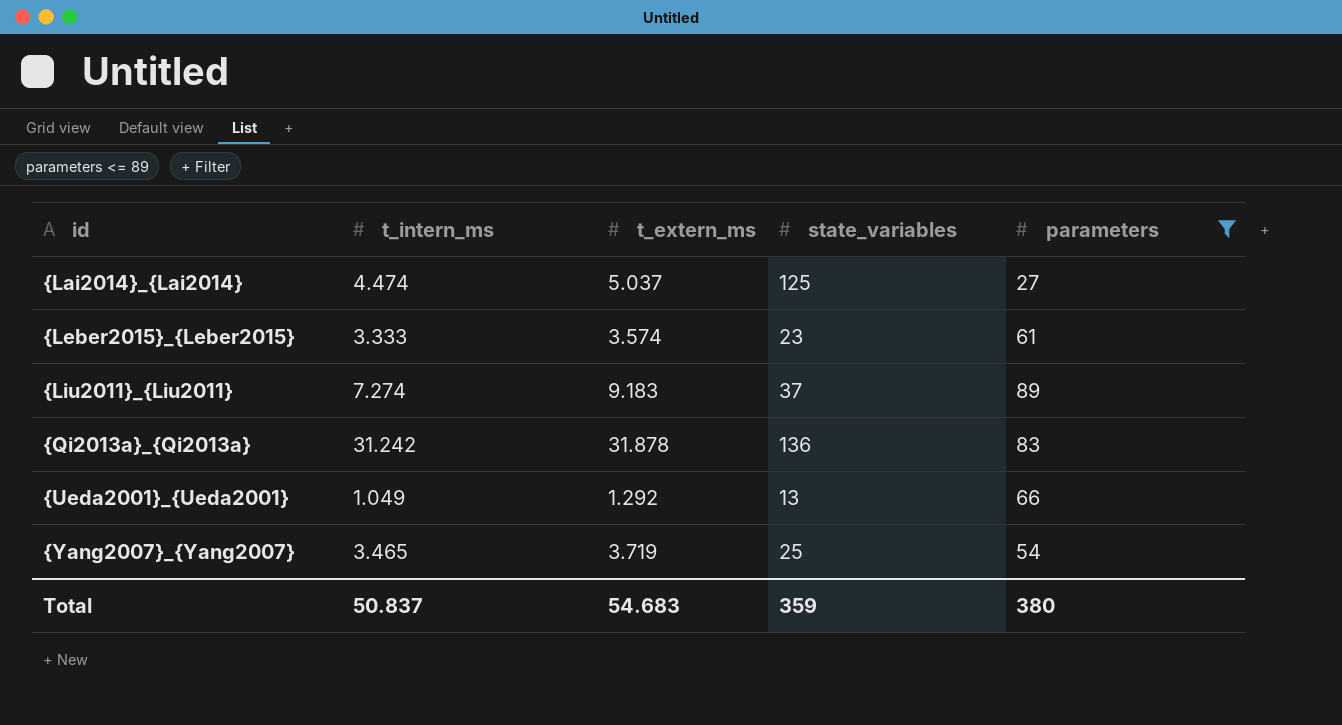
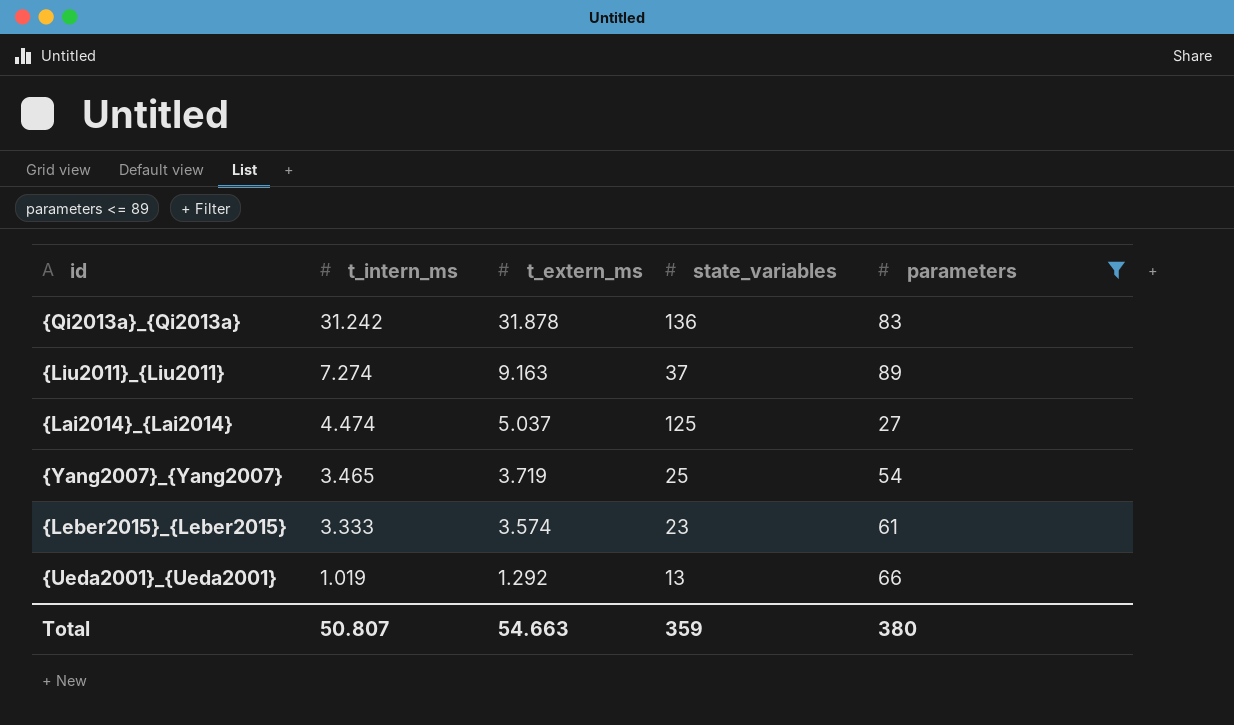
row order: id ascending -> t_intern_ms descending
{Liu2011}_{Liu2011} | t_extern_ms: 9.183 -> 9.163
{Ueda2001}_{Ueda2001} | t_intern_ms: 1.049 -> 1.019
Total | t_intern_ms: 50.837 -> 50.807
Total | t_extern_ms: 54.683 -> 54.663

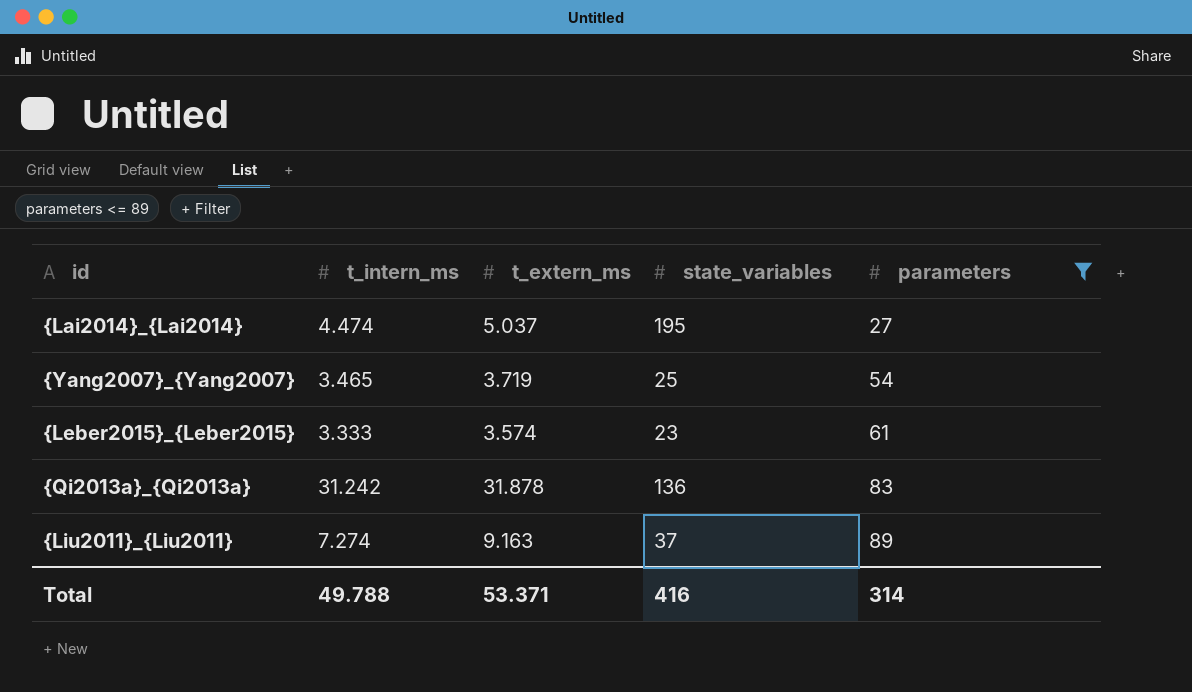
row order: t_intern_ms descending -> parameters ascending
row {Ueda2001}_{Ueda2001}: 1.019 | 1.292 | 13 | 66 -> none
{Lai2014}_{Lai2014} | state_variables: 125 -> 195
Total | t_intern_ms: 50.807 -> 49.788
Total | t_extern_ms: 54.663 -> 53.371
Total | state_variables: 359 -> 416
Total | parameters: 380 -> 314

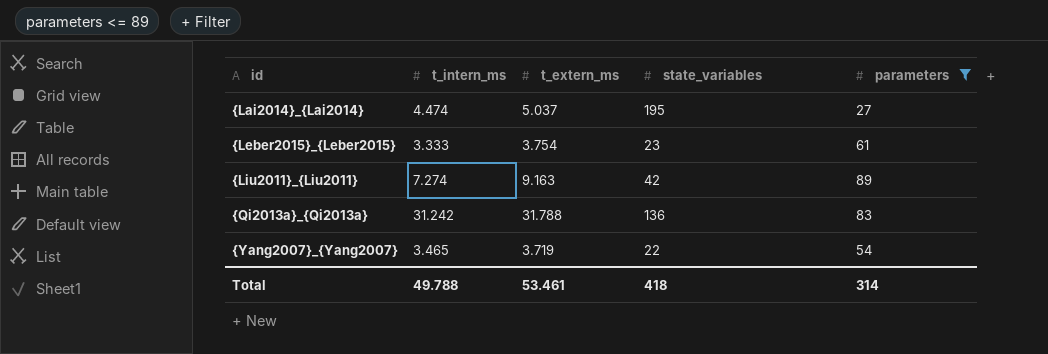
row order: parameters ascending -> id ascending
{Leber2015}_{Leber2015} | t_extern_ms: 3.574 -> 3.754
{Liu2011}_{Liu2011} | state_variables: 37 -> 42
{Qi2013a}_{Qi2013a} | t_extern_ms: 31.878 -> 31.788
{Yang2007}_{Yang2007} | state_variables: 25 -> 22
Total | t_extern_ms: 53.371 -> 53.461
Total | state_variables: 416 -> 418

